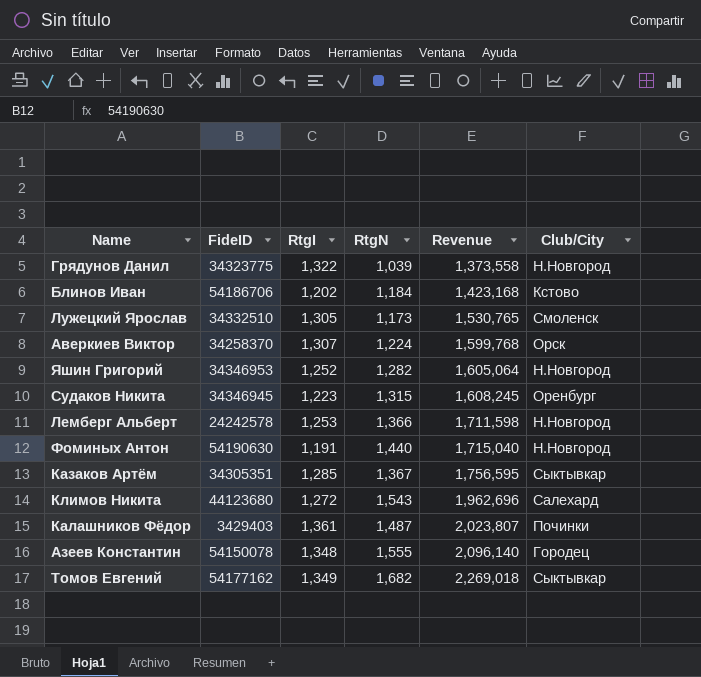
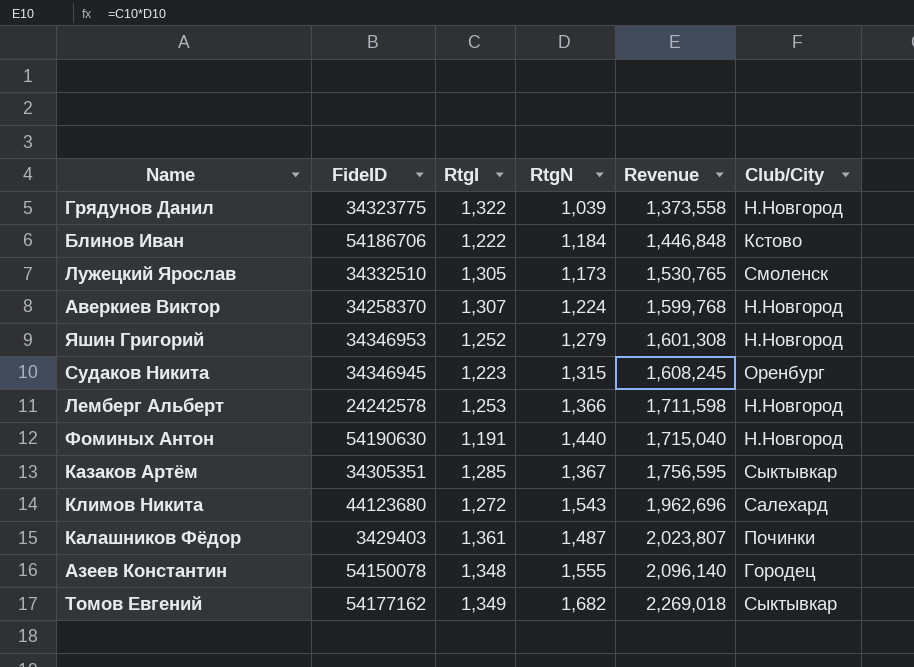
Блинов Иван | RtgI: 1,202 -> 1,222
Блинов Иван | Revenue: 1,423,168 -> 1,446,848
Аверкиев Виктор | Club/City: Орск -> Н.Новгород
Яшин Григорий | RtgN: 1,282 -> 1,279
Яшин Григорий | Revenue: 1,605,064 -> 1,601,308

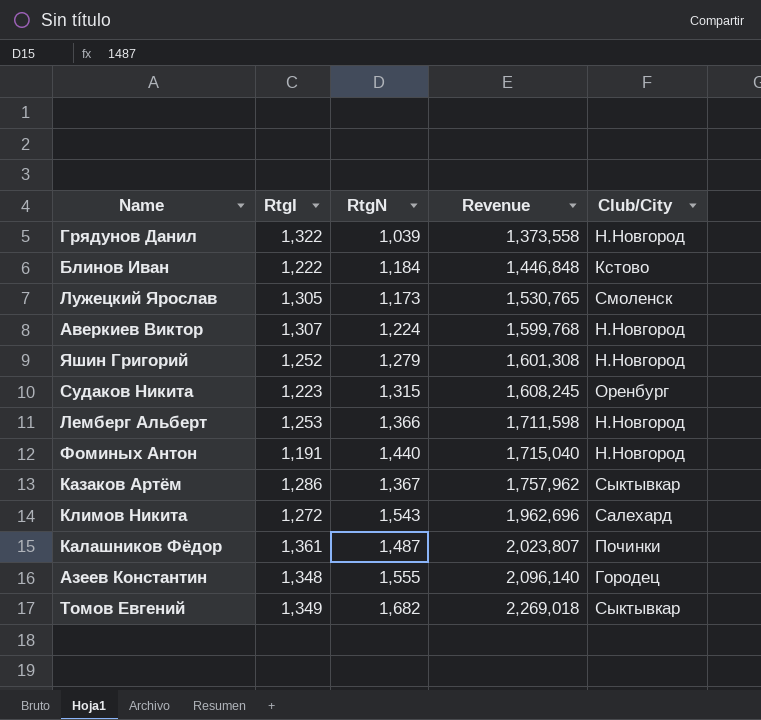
column FideID | position: 2 -> none
Казаков Артём | RtgI: 1,285 -> 1,286
Казаков Артём | Revenue: 1,756,595 -> 1,757,962

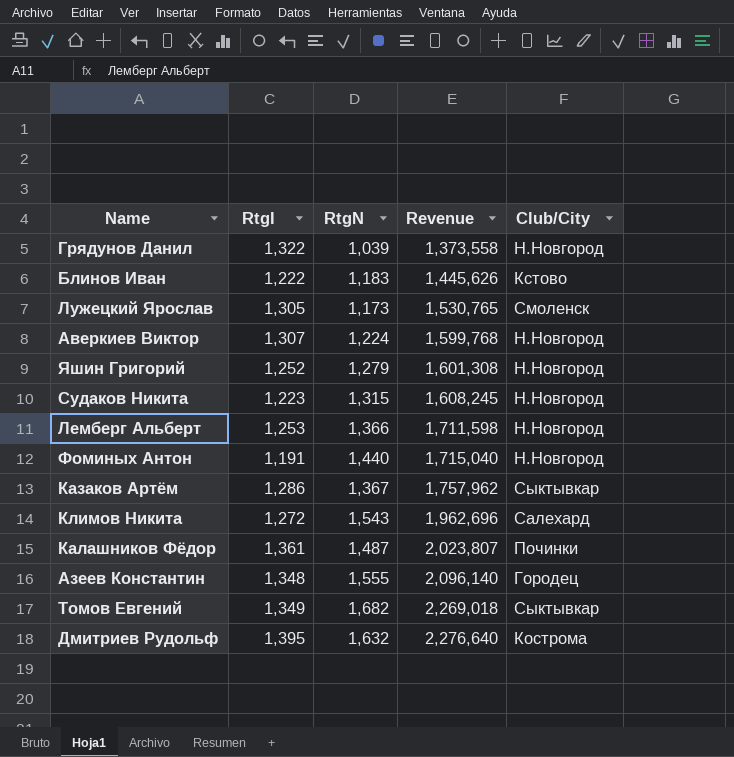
Блинов Иван | RtgN: 1,184 -> 1,183
Блинов Иван | Revenue: 1,446,848 -> 1,445,626
Судаков Никита | Club/City: Оренбург -> Н.Новгород
row Дмитриев Рудольф: none -> 1,395 | 1,632 | 2,276,640 | Кострома

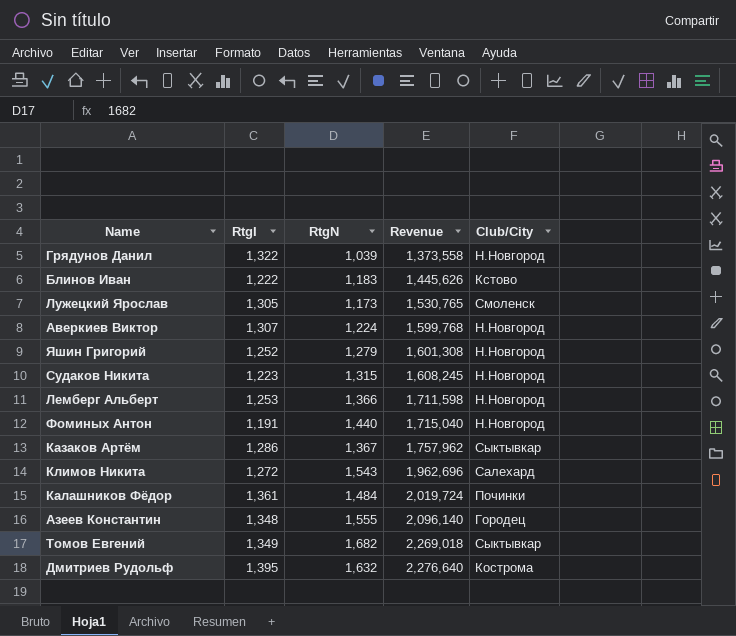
Калашников Фёдор | RtgN: 1,487 -> 1,484
Калашников Фёдор | Revenue: 2,023,807 -> 2,019,724

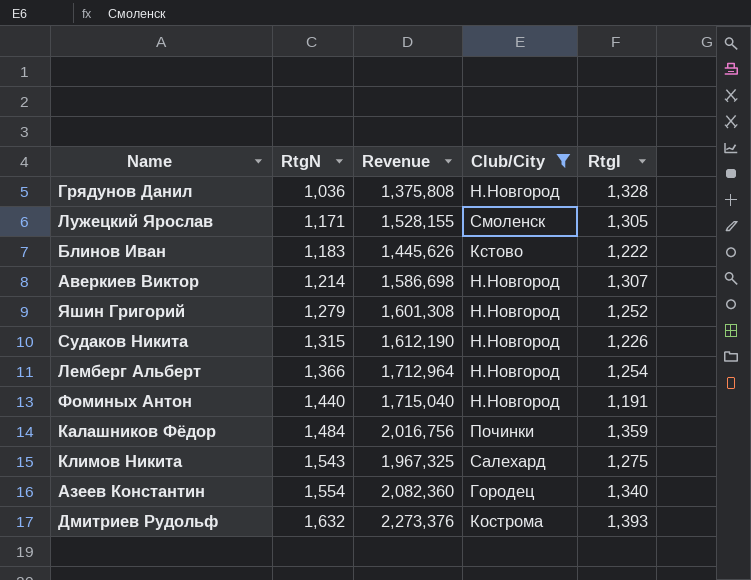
filter: none -> Club/City != Сыктывкар
row order: Revenue ascending -> RtgN ascending
column RtgI | position: 2 -> 5
Грядунов Данил | RtgN: 1,039 -> 1,036
Грядунов Данил | Revenue: 1,373,558 -> 1,375,808
Грядунов Данил | RtgI: 1,322 -> 1,328
Лужецкий Ярослав | RtgN: 1,173 -> 1,171
Лужецкий Ярослав | Revenue: 1,530,765 -> 1,528,155
Аверкиев Виктор | RtgN: 1,224 -> 1,214
Аверкиев Виктор | Revenue: 1,599,768 -> 1,586,698
Судаков Никита | Revenue: 1,608,245 -> 1,612,190
Судаков Никита | RtgI: 1,223 -> 1,226
Лемберг Альберт | Revenue: 1,711,598 -> 1,712,964
Лемберг Альберт | RtgI: 1,253 -> 1,254
Калашников Фёдор | Revenue: 2,019,724 -> 2,016,756
Калашников Фёдор | RtgI: 1,361 -> 1,359
Климов Никита | Revenue: 1,962,696 -> 1,967,325
Климов Никита | RtgI: 1,272 -> 1,275
Азеев Константин | RtgN: 1,555 -> 1,554
Азеев Константин | Revenue: 2,096,140 -> 2,082,360
Азеев Константин | RtgI: 1,348 -> 1,340
Дмитриев Рудольф | Revenue: 2,276,640 -> 2,273,376
Дмитриев Рудольф | RtgI: 1,395 -> 1,393

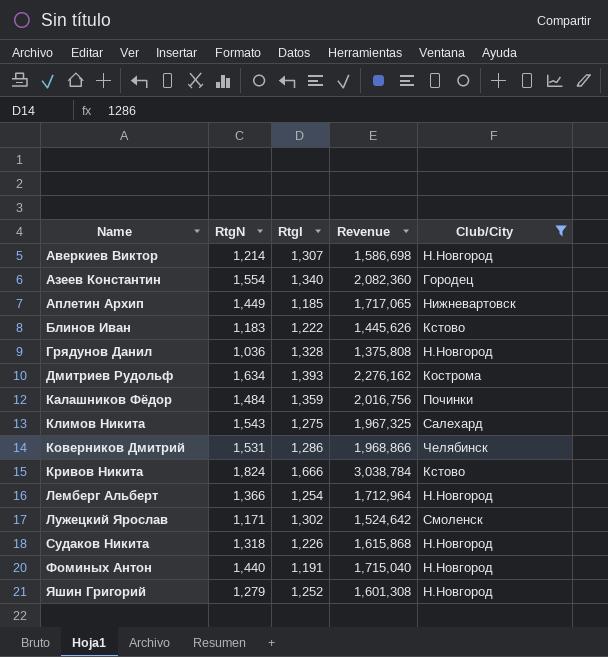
row order: RtgN ascending -> Name ascending
column RtgI | position: 5 -> 3
row Аплетин Архип: none -> 1,449 | 1,185 | 1,717,065 | Нижневартовск
Дмитриев Рудольф | RtgN: 1,632 -> 1,634
Дмитриев Рудольф | Revenue: 2,273,376 -> 2,276,162
row Коверников Дмитрий: none -> 1,531 | 1,286 | 1,968,866 | Челябинск
row Кривов Никита: none -> 1,824 | 1,666 | 3,038,784 | Кстово
Лужецкий Ярослав | RtgI: 1,305 -> 1,302
Лужецкий Ярослав | Revenue: 1,528,155 -> 1,524,642
Судаков Никита | RtgN: 1,315 -> 1,318
Судаков Никита | Revenue: 1,612,190 -> 1,615,868

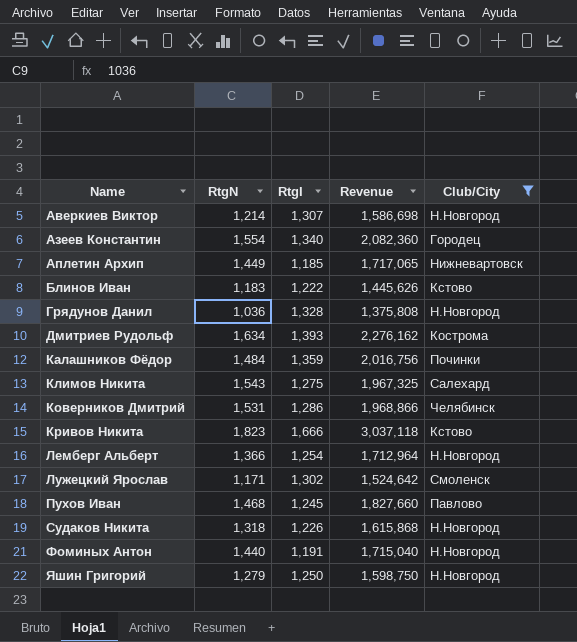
Кривов Никита | RtgN: 1,824 -> 1,823
Кривов Никита | Revenue: 3,038,784 -> 3,037,118
row Пухов Иван: none -> 1,468 | 1,245 | 1,827,660 | Павлово
Яшин Григорий | RtgI: 1,252 -> 1,250
Яшин Григорий | Revenue: 1,601,308 -> 1,598,750

